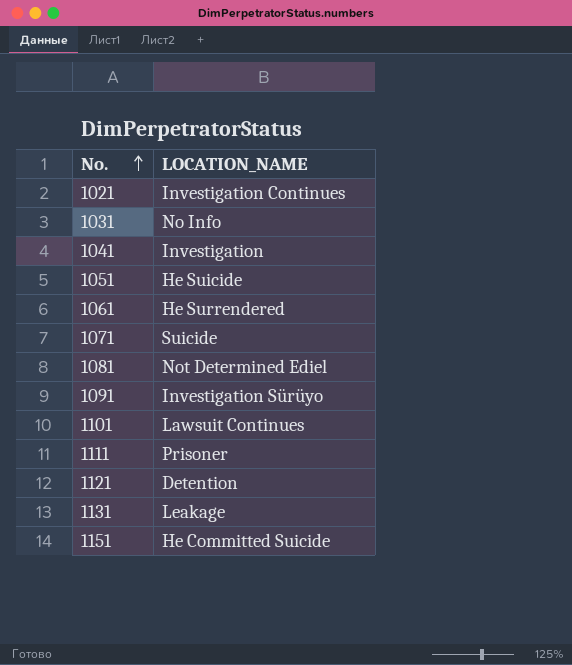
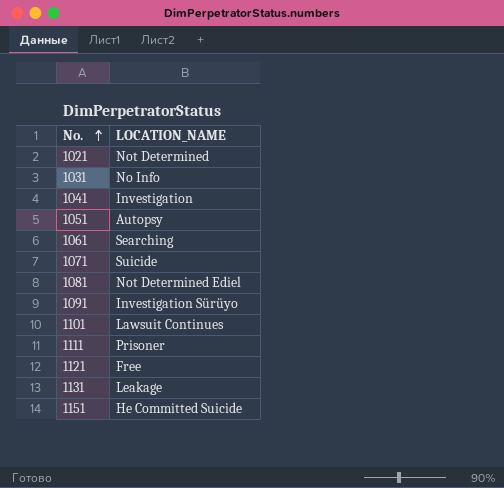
1021 | LOCATION_NAME: Investigation Continues -> Not Determined
1051 | LOCATION_NAME: He Suicide -> Autopsy
1061 | LOCATION_NAME: He Surrendered -> Searching
1121 | LOCATION_NAME: Detention -> Free

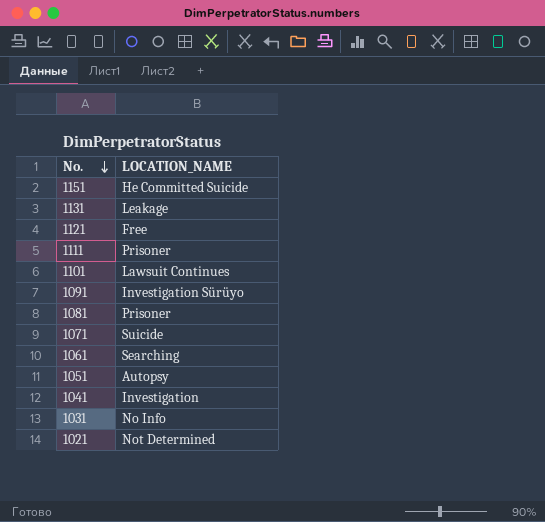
row order: No. ascending -> No. descending
1081 | LOCATION_NAME: Not Determined Ediel -> Prisoner

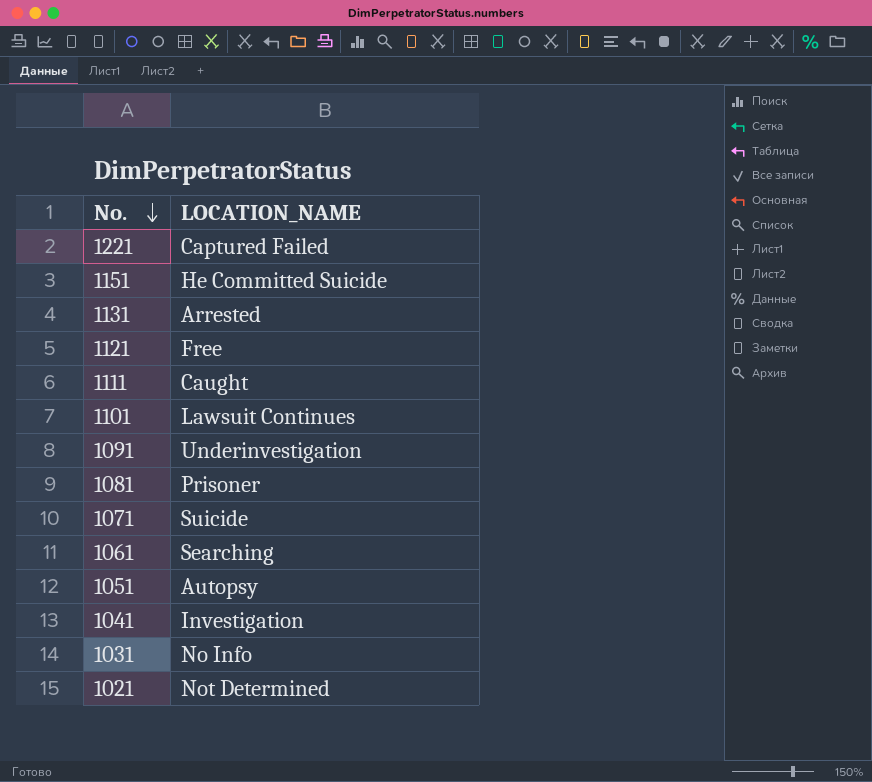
row 1221: none -> Captured Failed
1131 | LOCATION_NAME: Leakage -> Arrested
1111 | LOCATION_NAME: Prisoner -> Caught
1091 | LOCATION_NAME: Investigation Sürüyo -> Underinvestigation

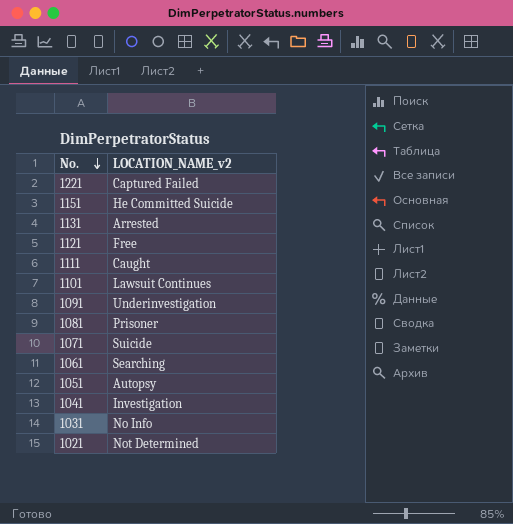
column name: LOCATION_NAME -> LOCATION_NAME_v2

